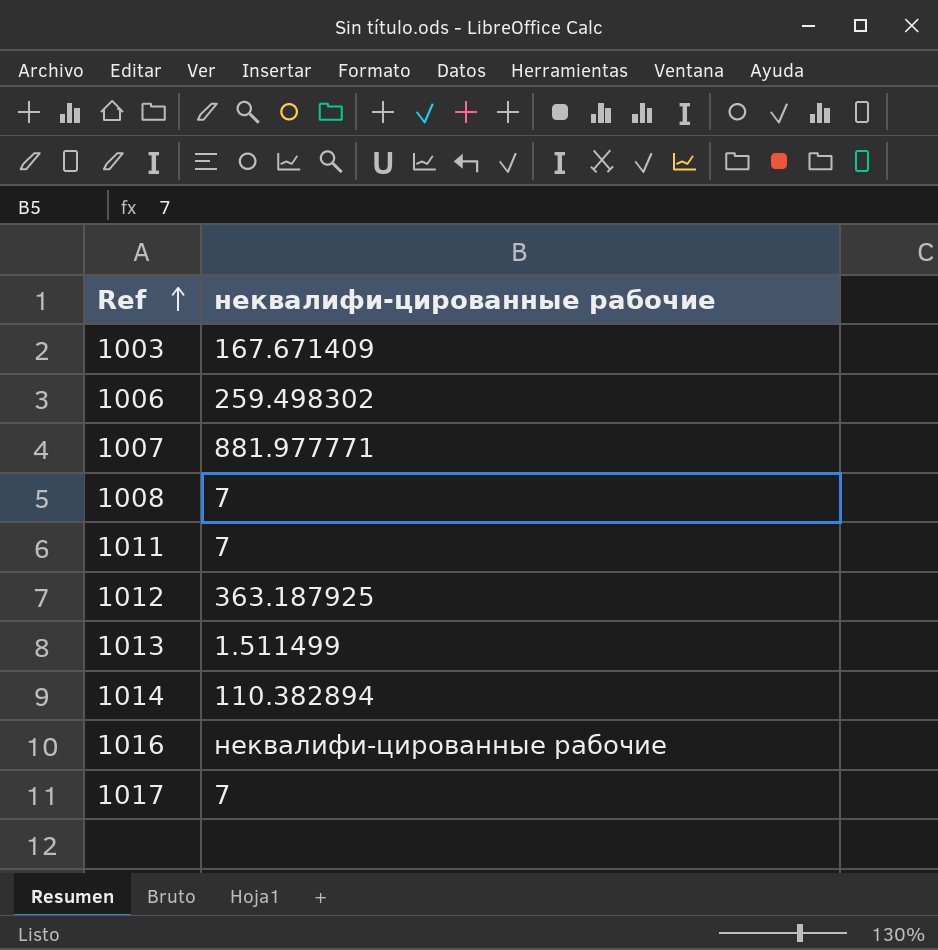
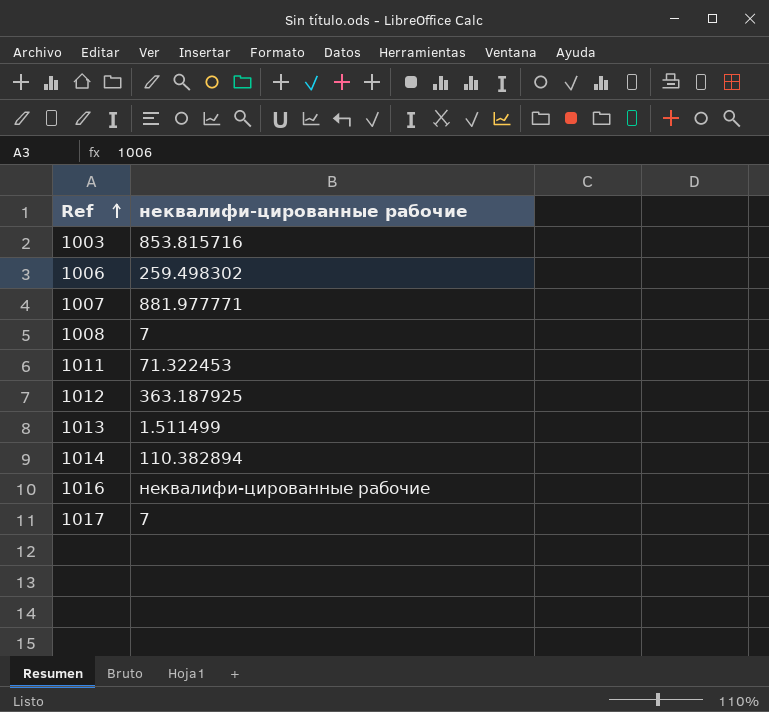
1003 | неквалифи-цированные рабочие: 167.671409 -> 853.815716
1011 | неквалифи-цированные рабочие: 7 -> 71.322453

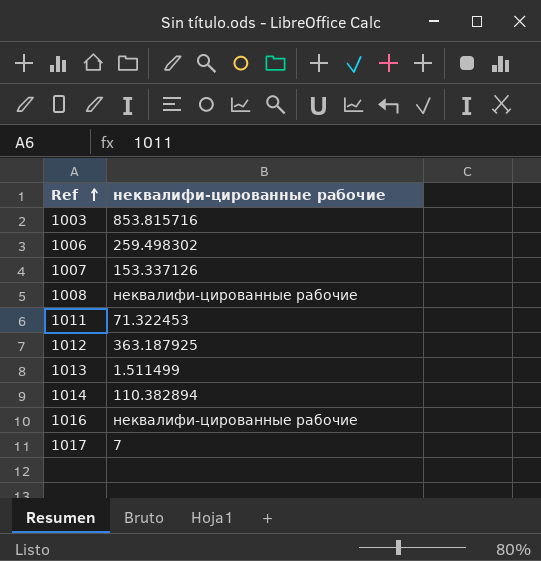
1007 | неквалифи-цированные рабочие: 881.977771 -> 153.337126
1008 | неквалифи-цированные рабочие: 7 -> неквалифи-цированные рабочие

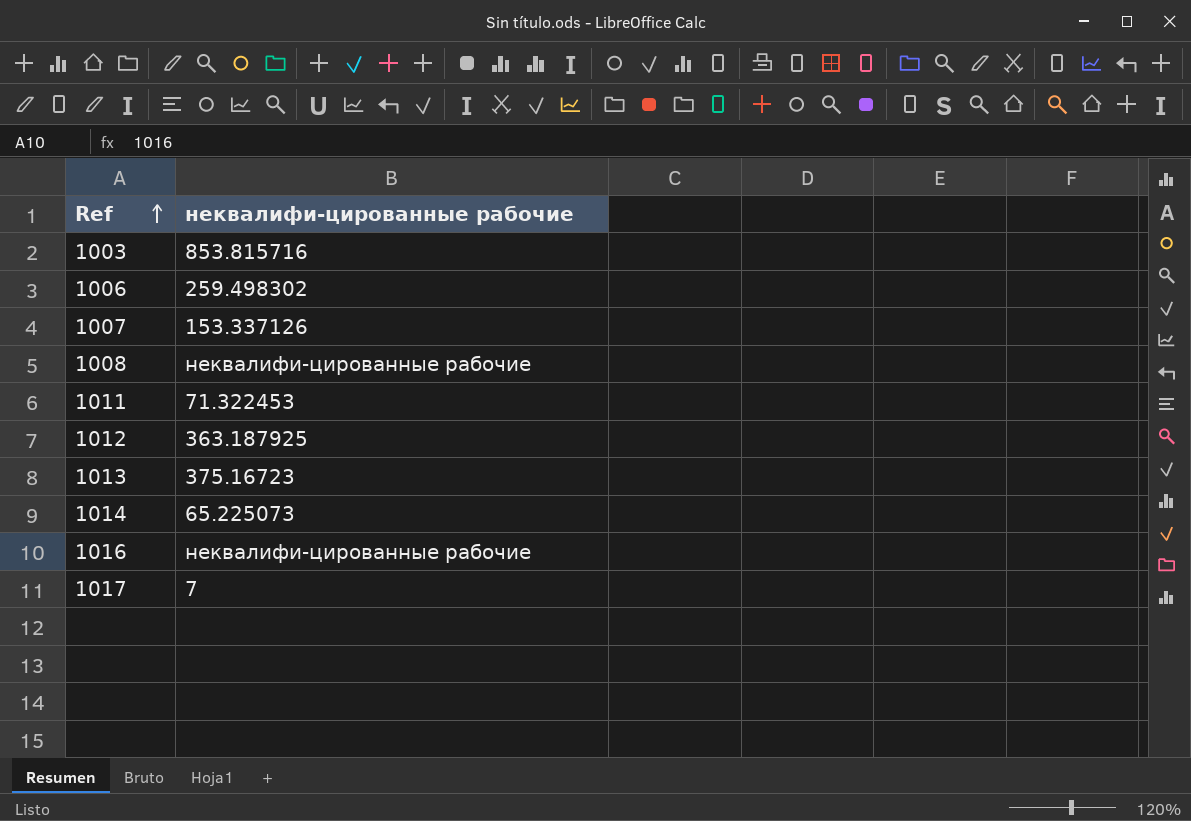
1013 | неквалифи-цированные рабочие: 1.511499 -> 375.16723
1014 | неквалифи-цированные рабочие: 110.382894 -> 65.225073

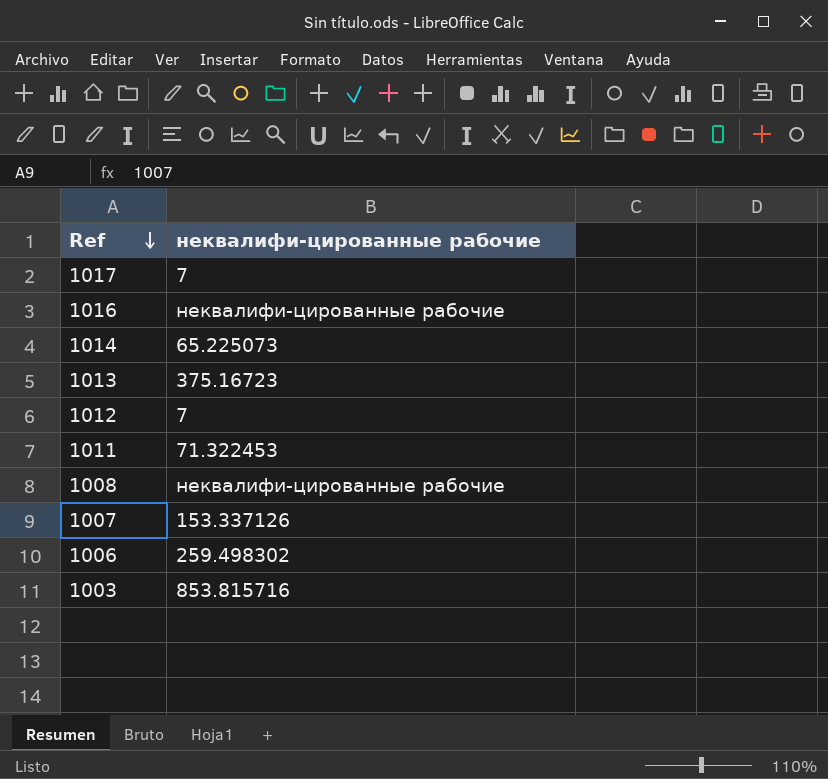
row order: Ref ascending -> Ref descending
1012 | неквалифи-цированные рабочие: 363.187925 -> 7

